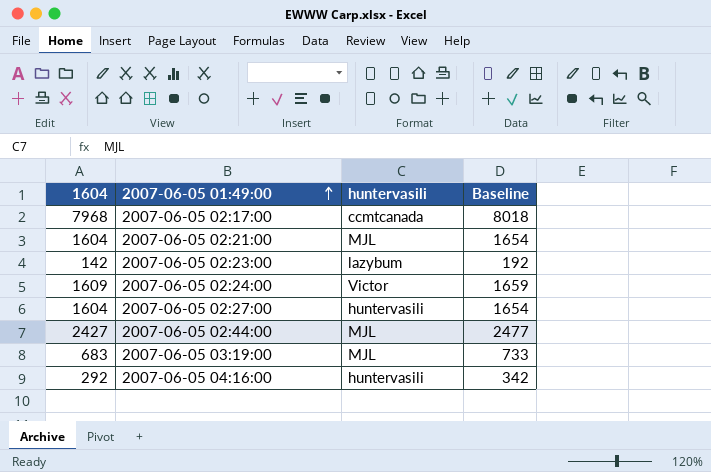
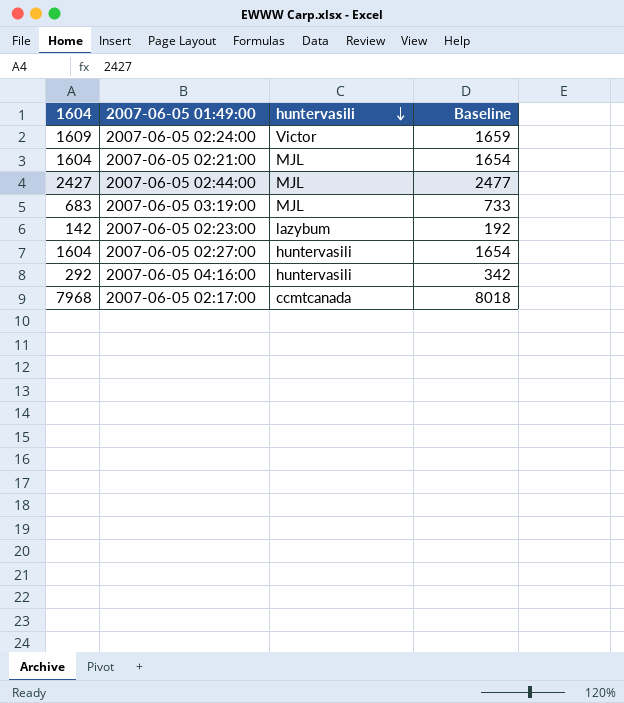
row order: 2007-06-05 01:49:00 ascending -> huntervasili descending

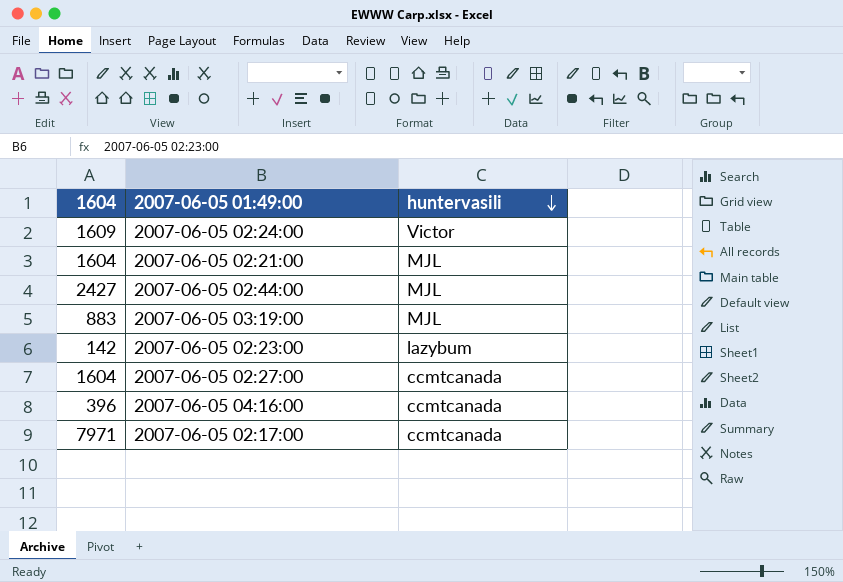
column Baseline | formula: [1604] + 50 -> none
2007-06-05 03:19:00 | 1604: 683 -> 883
2007-06-05 02:27:00 | huntervasili: huntervasili -> ccmtcanada
2007-06-05 04:16:00 | 1604: 292 -> 396
2007-06-05 04:16:00 | huntervasili: huntervasili -> ccmtcanada
2007-06-05 02:17:00 | 1604: 7968 -> 7971

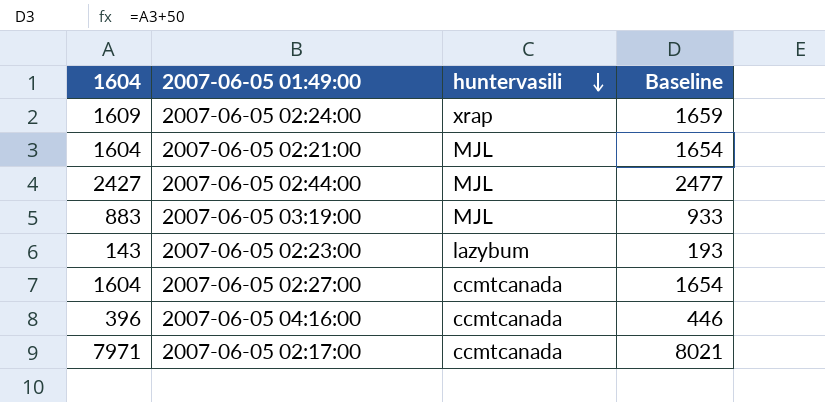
column Baseline | formula: none -> [1604] + 50
2007-06-05 02:24:00 | huntervasili: Victor -> xrap
2007-06-05 02:23:00 | 1604: 142 -> 143

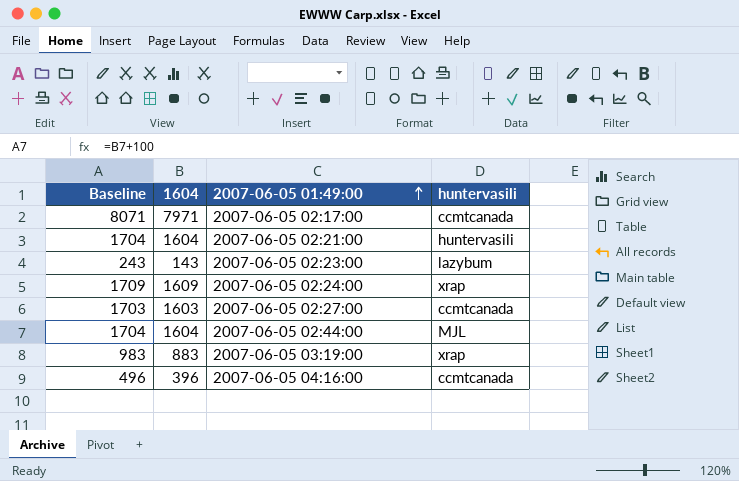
row order: huntervasili descending -> 2007-06-05 01:49:00 ascending
column Baseline | formula: [1604] + 50 -> [1604] + 100
column Baseline | position: 4 -> 1
2007-06-05 02:21:00 | huntervasili: MJL -> huntervasili
2007-06-05 02:27:00 | 1604: 1604 -> 1603
2007-06-05 02:44:00 | 1604: 2427 -> 1604
2007-06-05 03:19:00 | huntervasili: MJL -> xrap

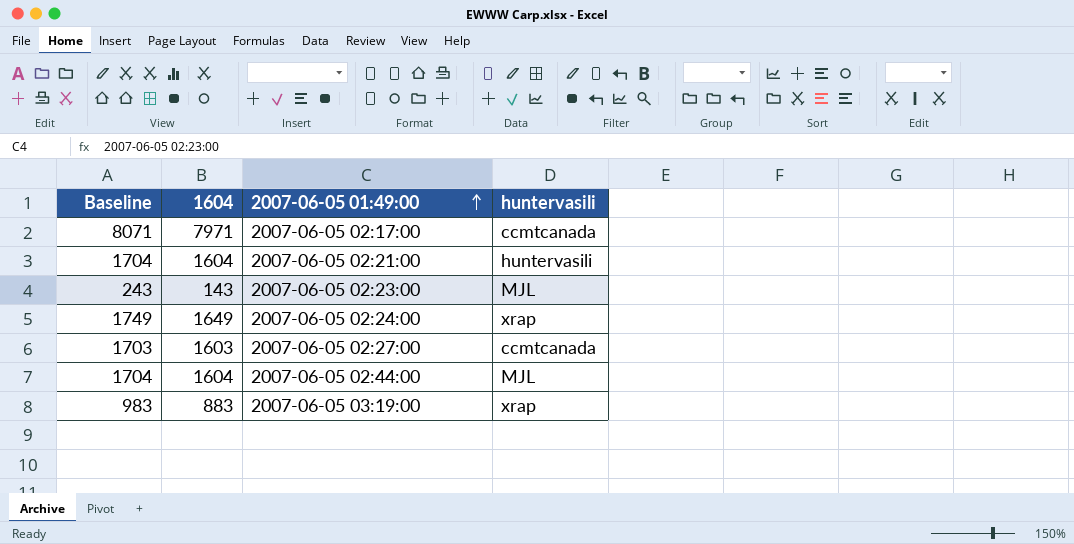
row 2007-06-05 04:16:00: 496 | 396 | ccmtcanada -> none
2007-06-05 02:23:00 | huntervasili: lazybum -> MJL
2007-06-05 02:24:00 | Baseline: 1709 -> 1749
2007-06-05 02:24:00 | 1604: 1609 -> 1649

